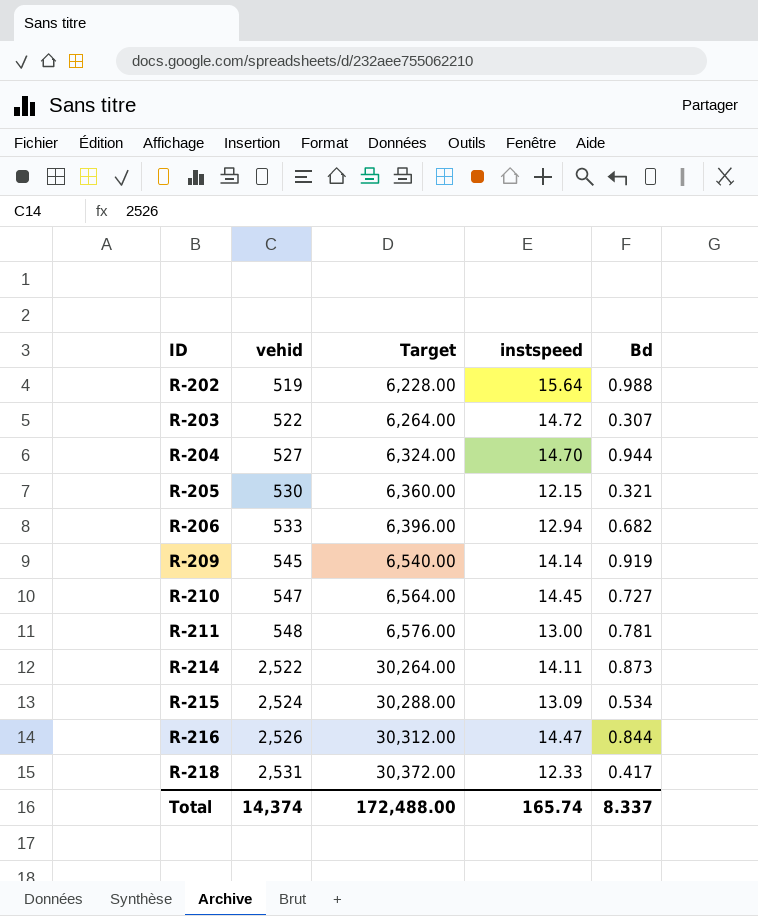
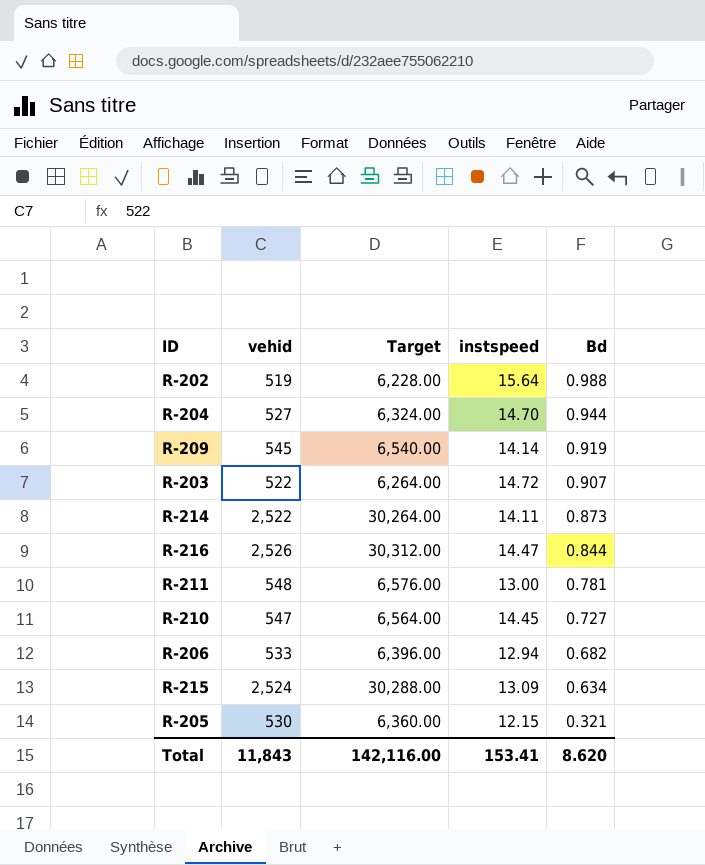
row order: ID ascending -> Bd descending
row R-218: 2,531 | 30,372.00 | 12.33 | 0.417 -> none
R-203 | Bd: 0.307 -> 0.907
R-215 | Bd: 0.534 -> 0.634
Total | vehid: 14,374 -> 11,843
Total | Target: 172,488.00 -> 142,116.00
Total | instspeed: 165.74 -> 153.41
Total | Bd: 8.337 -> 8.620

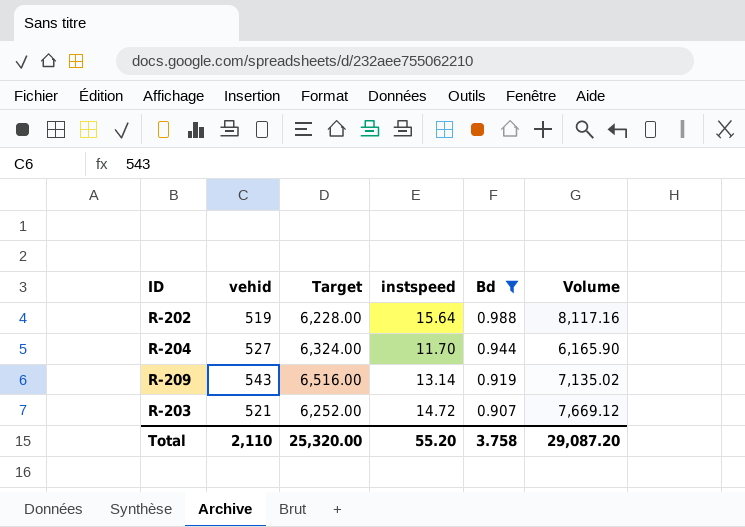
filter: none -> Bd >= 0.907
column Volume | formula: none -> [vehid] * [instspeed]
R-204 | instspeed: 14.70 -> 11.70
R-209 | vehid: 545 -> 543
R-209 | Target: 6,540.00 -> 6,516.00
R-209 | instspeed: 14.14 -> 13.14
R-203 | vehid: 522 -> 521
R-203 | Target: 6,264.00 -> 6,252.00
Total | vehid: 11,843 -> 2,110
Total | Target: 142,116.00 -> 25,320.00
Total | instspeed: 153.41 -> 55.20
Total | Bd: 8.620 -> 3.758

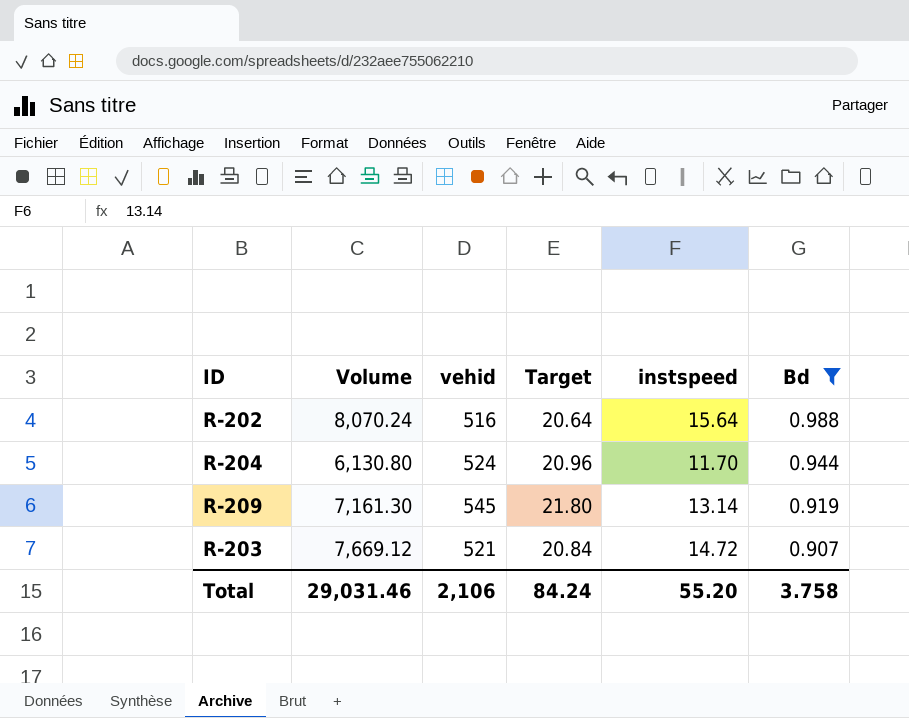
column Volume | position: 6 -> 2
column Target | formula: [vehid] * 12 -> [vehid] * 0.04
R-202 | Volume: 8,117.16 -> 8,070.24
R-202 | vehid: 519 -> 516
R-204 | Volume: 6,165.90 -> 6,130.80
R-204 | vehid: 527 -> 524
R-209 | Volume: 7,135.02 -> 7,161.30
R-209 | vehid: 543 -> 545
Total | Volume: 29,087.20 -> 29,031.46
Total | vehid: 2,110 -> 2,106
Total | Target: 25,320.00 -> 84.24

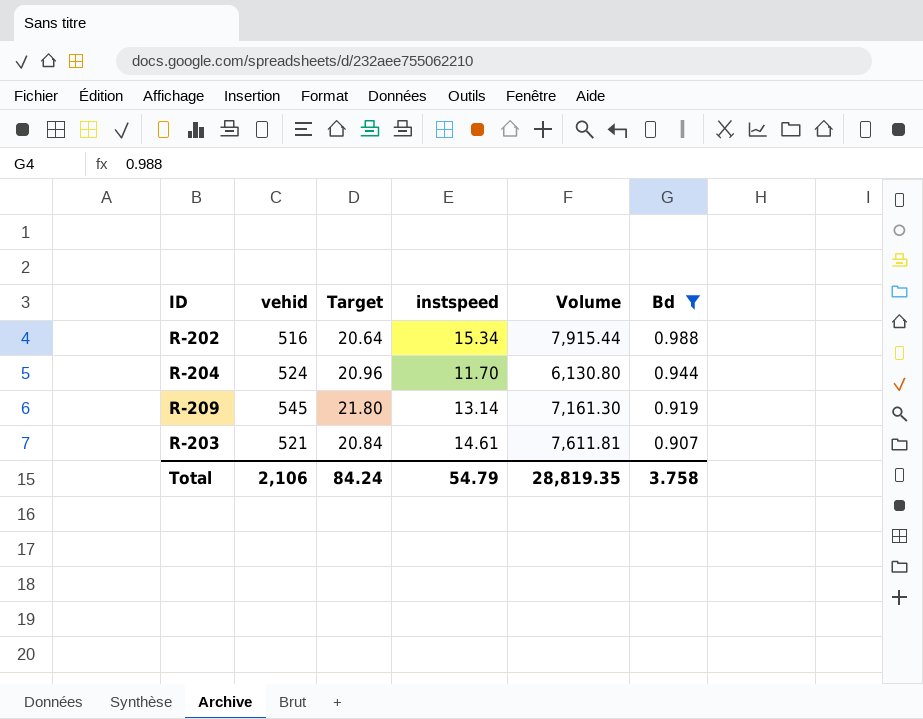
column Volume | position: 2 -> 5
R-202 | instspeed: 15.64 -> 15.34
R-202 | Volume: 8,070.24 -> 7,915.44
R-203 | instspeed: 14.72 -> 14.61
R-203 | Volume: 7,669.12 -> 7,611.81
Total | instspeed: 55.20 -> 54.79
Total | Volume: 29,031.46 -> 28,819.35

